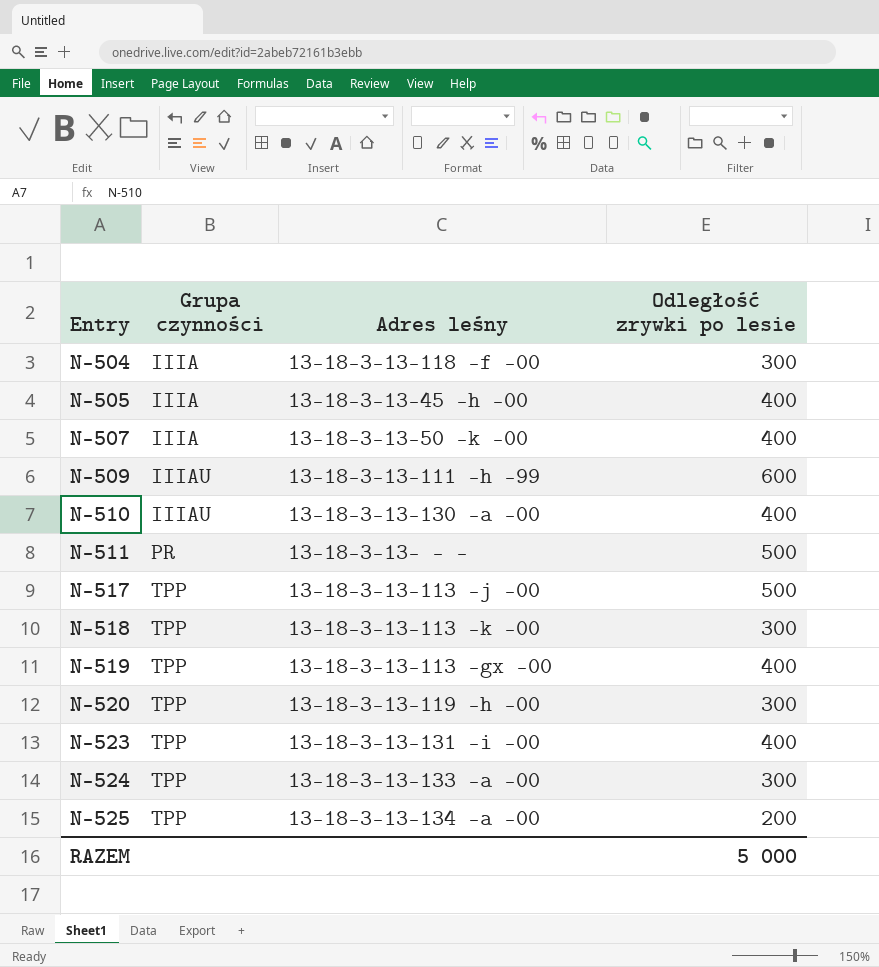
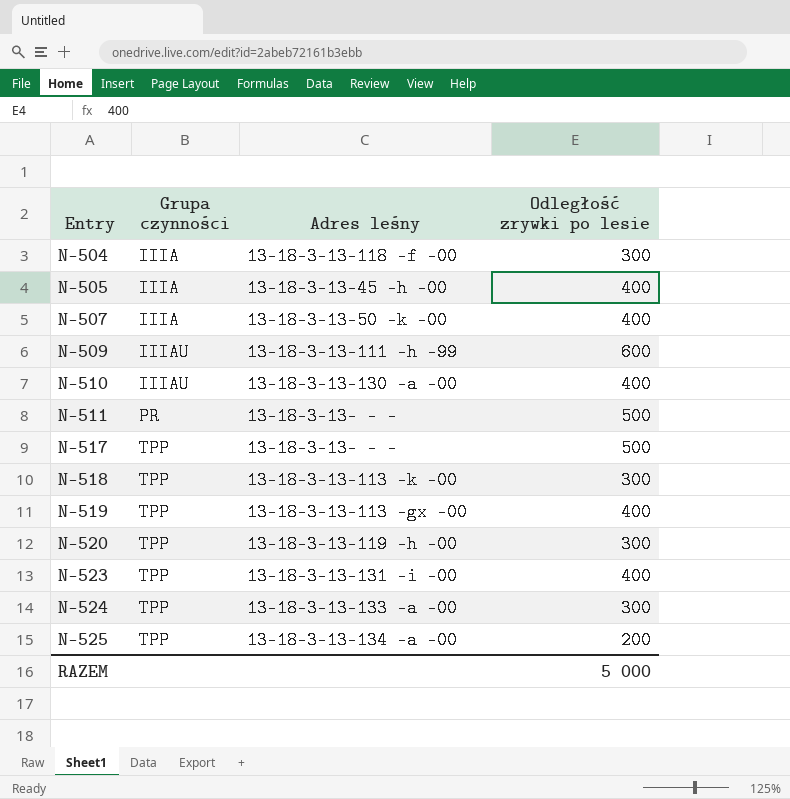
N-517 | Adres leśny: 13-18-3-13-113 -j -00 -> 13-18-3-13- - -

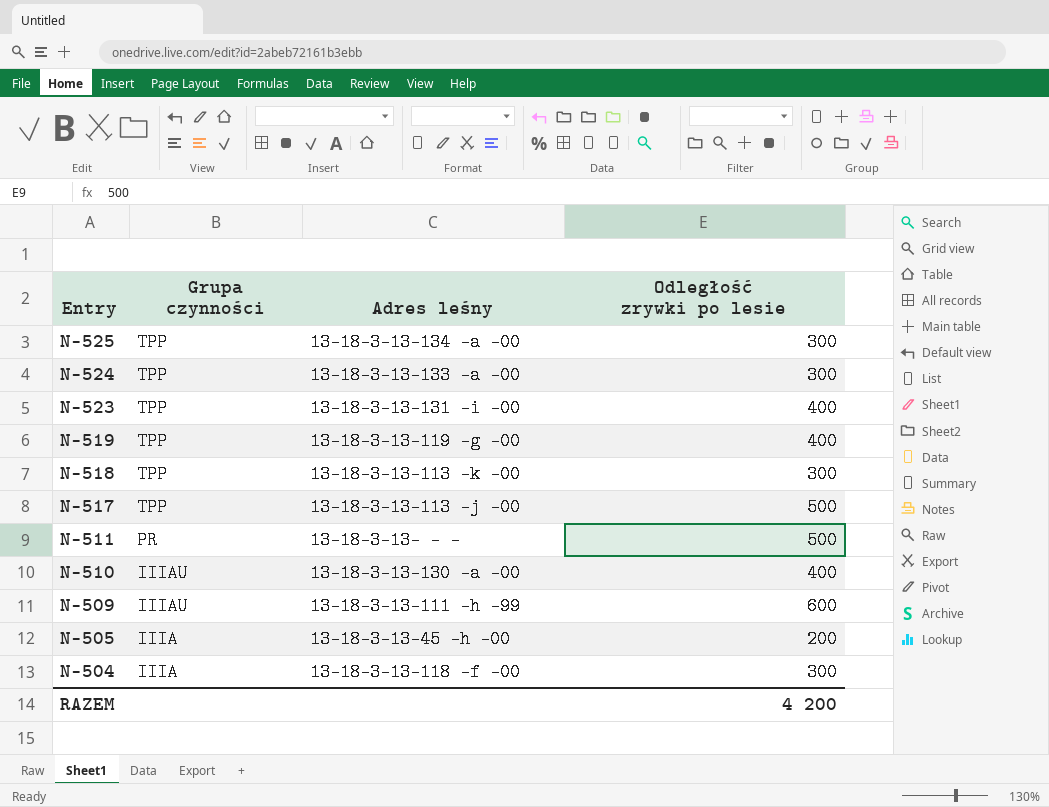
row order: Entry ascending -> Entry descending
row N-507: IIIA | 13-18-3-13-50 -k -00 | 400 -> none
row N-520: TPP | 13-18-3-13-119 -h -00 | 300 -> none
N-525 | Odległość zrywki po lesie: 200 -> 300
N-519 | Adres leśny: 13-18-3-13-113 -gx -00 -> 13-18-3-13-119 -g -00
N-517 | Adres leśny: 13-18-3-13- - - -> 13-18-3-13-113 -j -00
N-505 | Odległość zrywki po lesie: 400 -> 200
RAZEM | Odległość zrywki po lesie: 5 000 -> 4 200

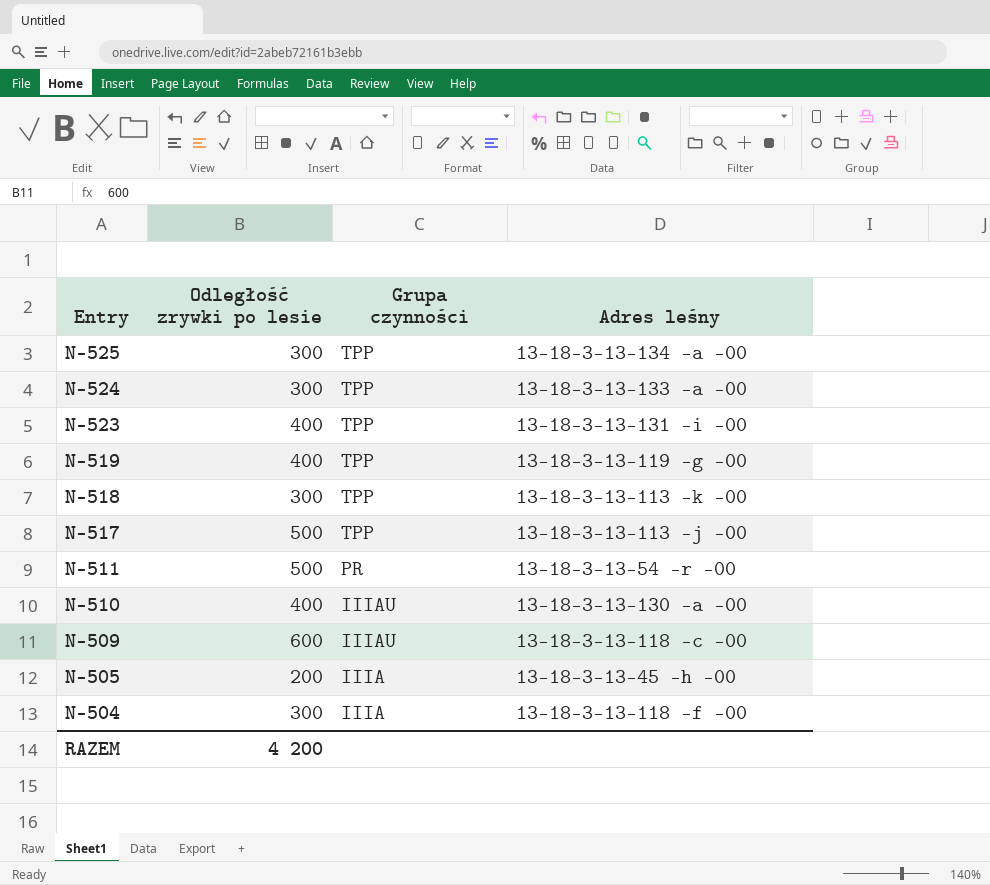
column Odległość zrywki po lesie | position: 4 -> 2
N-511 | Adres leśny: 13-18-3-13- - - -> 13-18-3-13-54 -r -00
N-509 | Adres leśny: 13-18-3-13-111 -h -99 -> 13-18-3-13-118 -c -00

